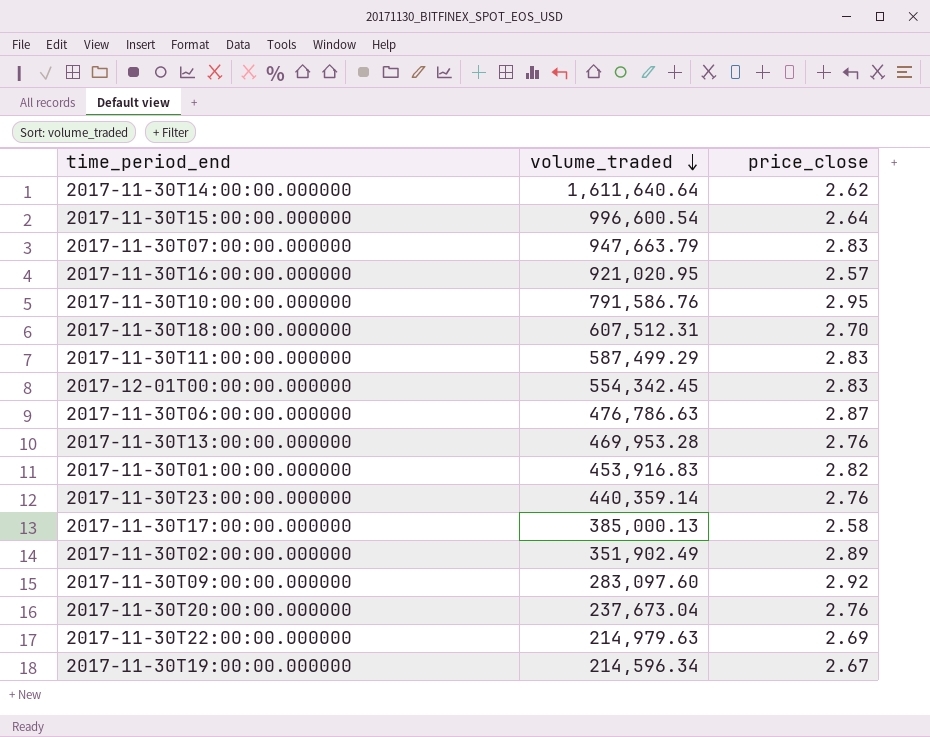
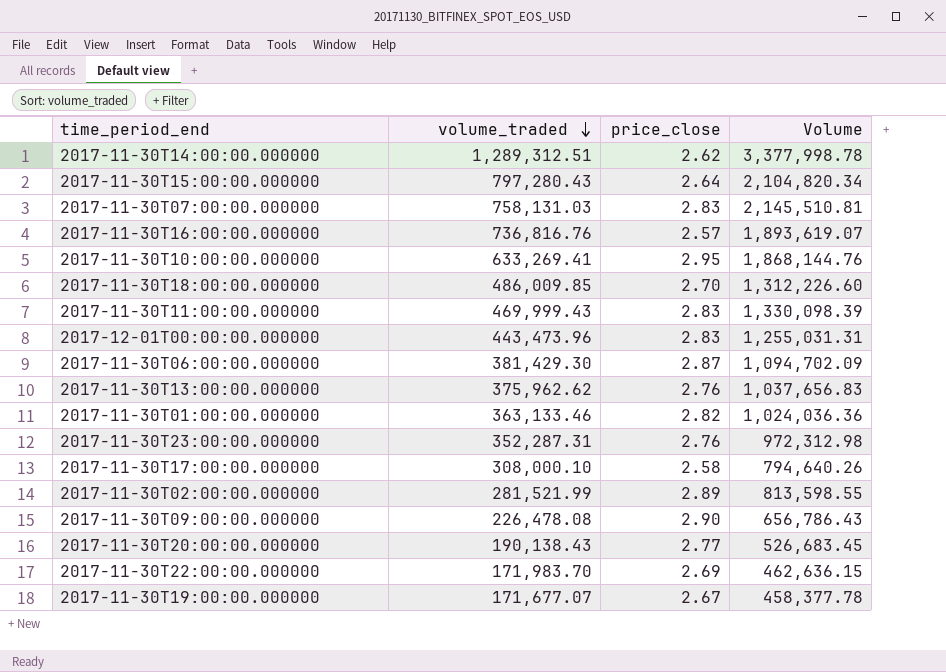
column Volume | formula: none -> [volume_traded] * [price_close]
2017-11-30T14:00:00.000000 | volume_traded: 1,611,640.64 -> 1,289,312.51
2017-11-30T15:00:00.000000 | volume_traded: 996,600.54 -> 797,280.43
2017-11-30T07:00:00.000000 | volume_traded: 947,663.79 -> 758,131.03
2017-11-30T16:00:00.000000 | volume_traded: 921,020.95 -> 736,816.76
2017-11-30T10:00:00.000000 | volume_traded: 791,586.76 -> 633,269.41
2017-11-30T18:00:00.000000 | volume_traded: 607,512.31 -> 486,009.85
2017-11-30T11:00:00.000000 | volume_traded: 587,499.29 -> 469,999.43
2017-12-01T00:00:00.000000 | volume_traded: 554,342.45 -> 443,473.96
2017-11-30T06:00:00.000000 | volume_traded: 476,786.63 -> 381,429.30
2017-11-30T13:00:00.000000 | volume_traded: 469,953.28 -> 375,962.62
2017-11-30T01:00:00.000000 | volume_traded: 453,916.83 -> 363,133.46
2017-11-30T23:00:00.000000 | volume_traded: 440,359.14 -> 352,287.31
2017-11-30T17:00:00.000000 | volume_traded: 385,000.13 -> 308,000.10
2017-11-30T02:00:00.000000 | volume_traded: 351,902.49 -> 281,521.99
2017-11-30T09:00:00.000000 | volume_traded: 283,097.60 -> 226,478.08
2017-11-30T09:00:00.000000 | price_close: 2.92 -> 2.90
2017-11-30T20:00:00.000000 | volume_traded: 237,673.04 -> 190,138.43
2017-11-30T20:00:00.000000 | price_close: 2.76 -> 2.77
2017-11-30T22:00:00.000000 | volume_traded: 214,979.63 -> 171,983.70
2017-11-30T19:00:00.000000 | volume_traded: 214,596.34 -> 171,677.07

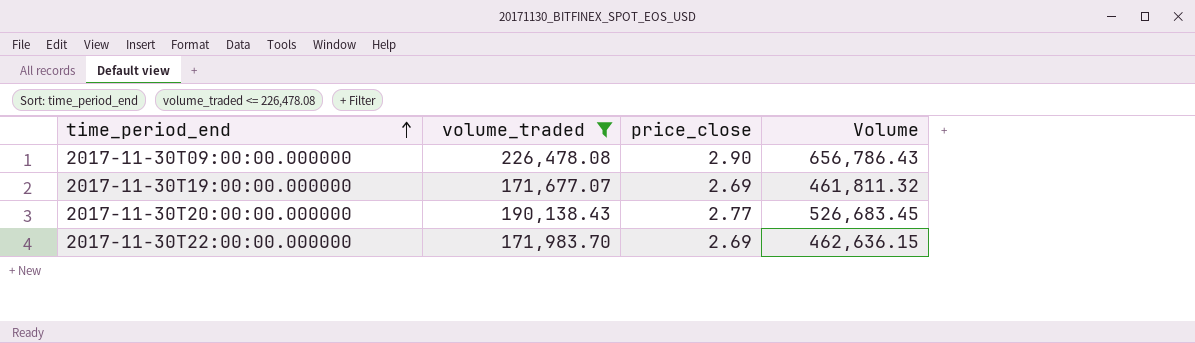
filter: none -> volume_traded <= 226,478.08
row order: volume_traded descending -> time_period_end ascending
2017-11-30T19:00:00.000000 | price_close: 2.67 -> 2.69
2017-11-30T19:00:00.000000 | Volume: 458,377.78 -> 461,811.32

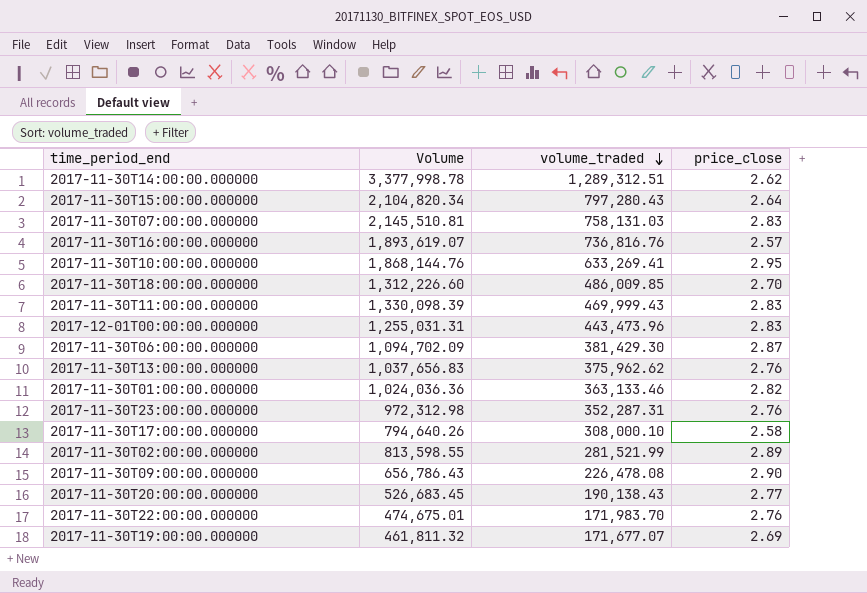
filter: volume_traded <= 226,478.08 -> none
row order: time_period_end ascending -> volume_traded descending
column Volume | position: 4 -> 2
2017-11-30T22:00:00.000000 | Volume: 462,636.15 -> 474,675.01
2017-11-30T22:00:00.000000 | price_close: 2.69 -> 2.76

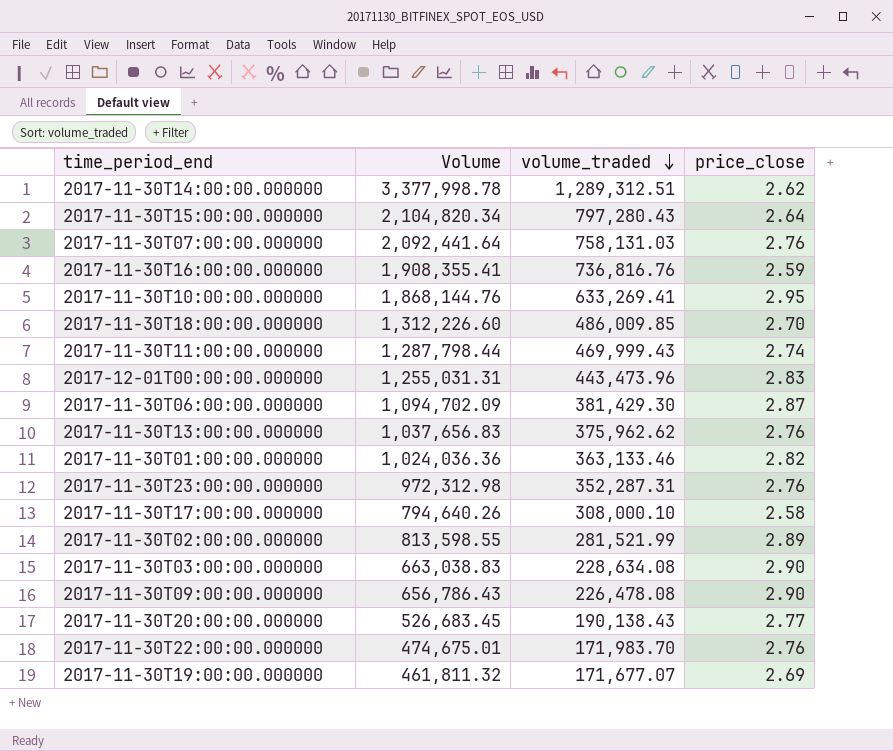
2017-11-30T07:00:00.000000 | Volume: 2,145,510.81 -> 2,092,441.64
2017-11-30T07:00:00.000000 | price_close: 2.83 -> 2.76
2017-11-30T16:00:00.000000 | Volume: 1,893,619.07 -> 1,908,355.41
2017-11-30T16:00:00.000000 | price_close: 2.57 -> 2.59
2017-11-30T11:00:00.000000 | Volume: 1,330,098.39 -> 1,287,798.44
2017-11-30T11:00:00.000000 | price_close: 2.83 -> 2.74
row 2017-11-30T03:00:00.000000: none -> 663,038.83 | 228,634.08 | 2.90

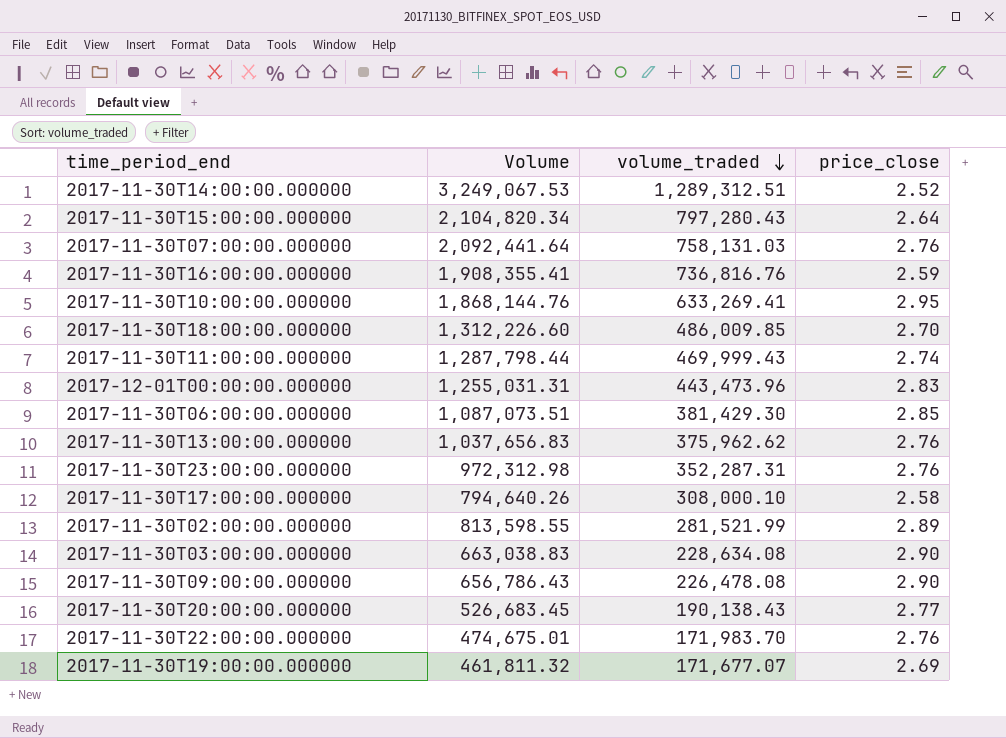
row 2017-11-30T01:00:00.000000: 1,024,036.36 | 363,133.46 | 2.82 -> none
2017-11-30T14:00:00.000000 | Volume: 3,377,998.78 -> 3,249,067.53
2017-11-30T14:00:00.000000 | price_close: 2.62 -> 2.52
2017-11-30T06:00:00.000000 | Volume: 1,094,702.09 -> 1,087,073.51
2017-11-30T06:00:00.000000 | price_close: 2.87 -> 2.85

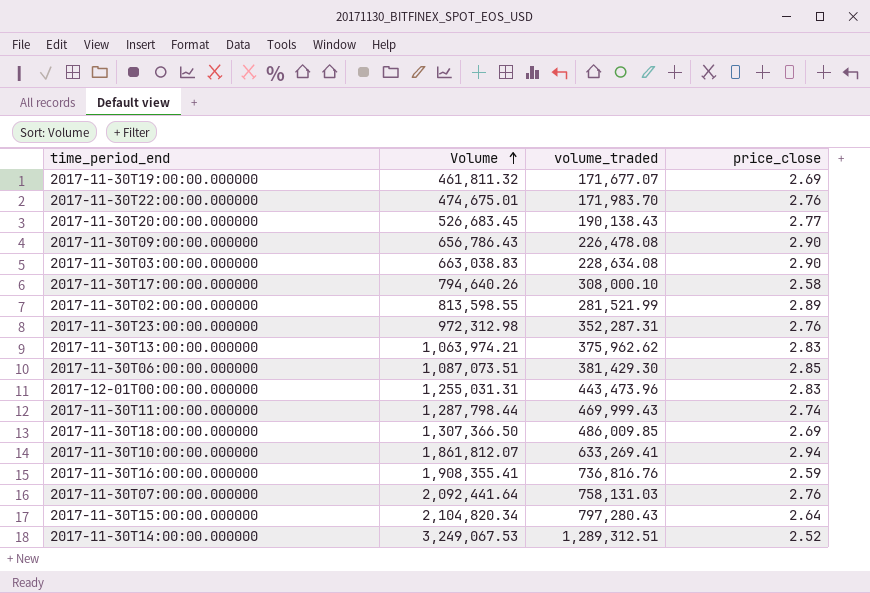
row order: volume_traded descending -> Volume ascending
2017-11-30T13:00:00.000000 | Volume: 1,037,656.83 -> 1,063,974.21
2017-11-30T13:00:00.000000 | price_close: 2.76 -> 2.83
2017-11-30T18:00:00.000000 | Volume: 1,312,226.60 -> 1,307,366.50
2017-11-30T18:00:00.000000 | price_close: 2.70 -> 2.69
2017-11-30T10:00:00.000000 | Volume: 1,868,144.76 -> 1,861,812.07
2017-11-30T10:00:00.000000 | price_close: 2.95 -> 2.94

